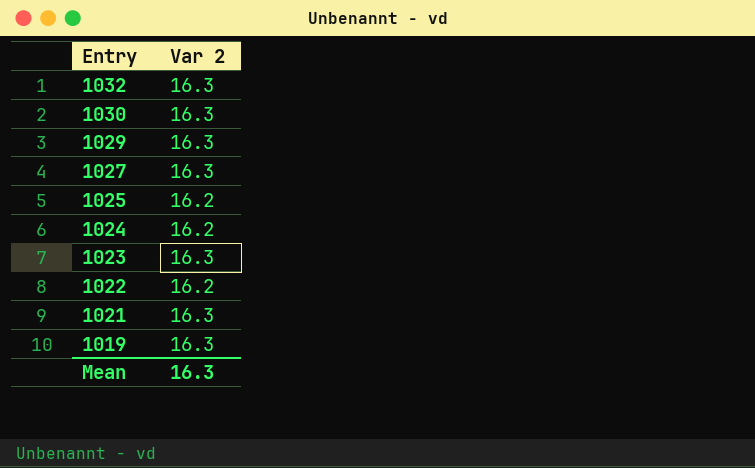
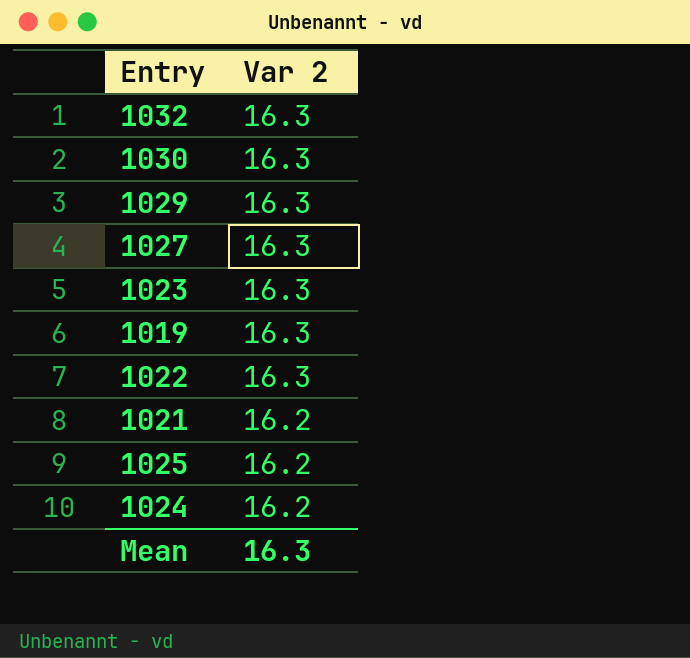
row order: Entry descending -> Var 2 descending
1022 | Var 2: 16.2 -> 16.3
1021 | Var 2: 16.3 -> 16.2

